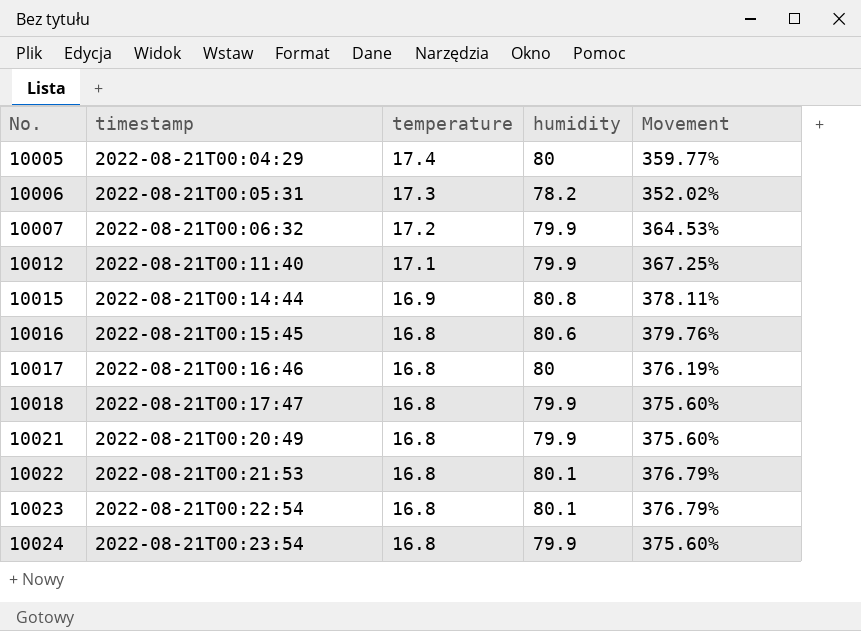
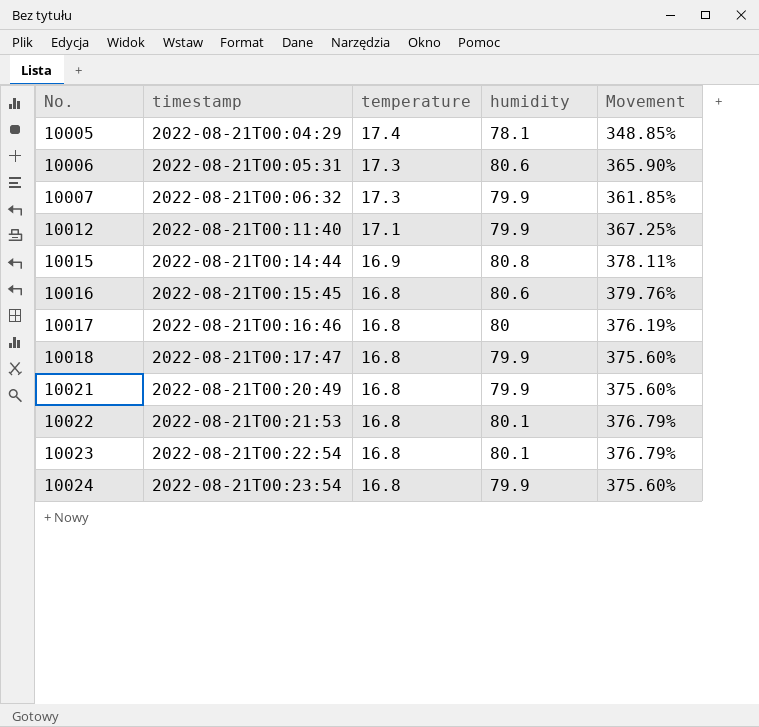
10005 | humidity: 80 -> 78.1
10005 | Movement: 359.77% -> 348.85%
10006 | humidity: 78.2 -> 80.6
10006 | Movement: 352.02% -> 365.90%
10007 | temperature: 17.2 -> 17.3
10007 | Movement: 364.53% -> 361.85%

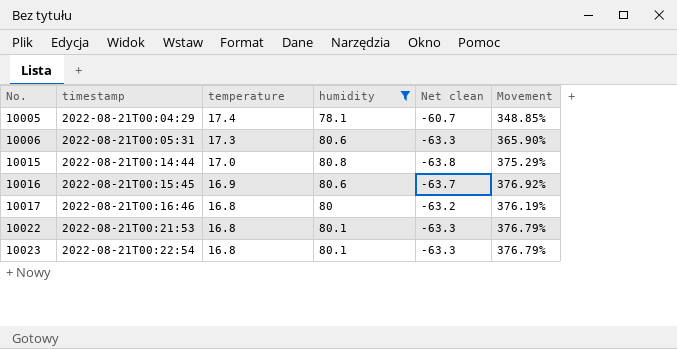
filter: none -> humidity != 79.9
column Net clean | formula: none -> [temperature] - [humidity]
10015 | temperature: 16.9 -> 17.0
10015 | Movement: 378.11% -> 375.29%
10016 | temperature: 16.8 -> 16.9
10016 | Movement: 379.76% -> 376.92%

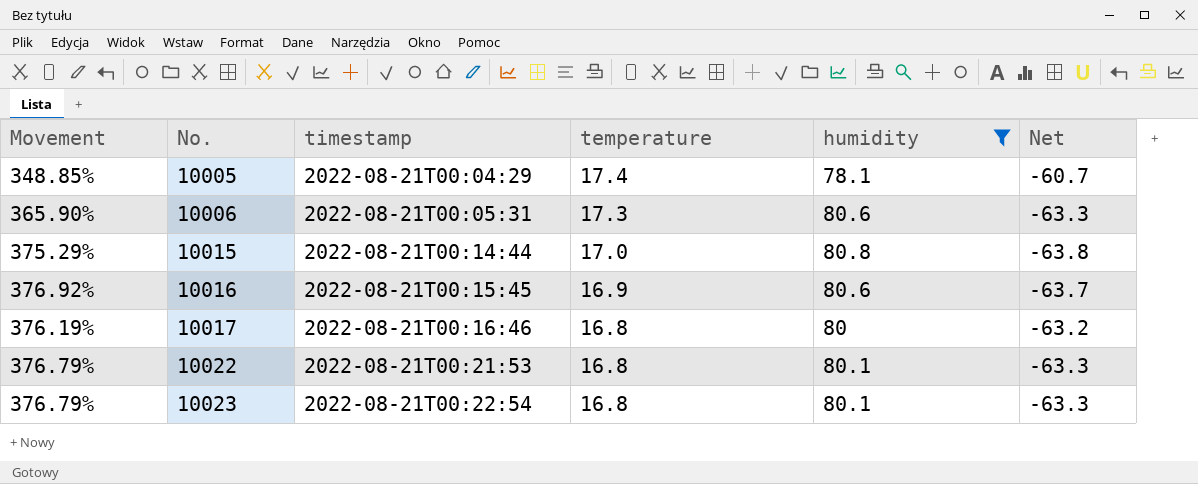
column Movement | position: 6 -> 1
column name: Net clean -> Net

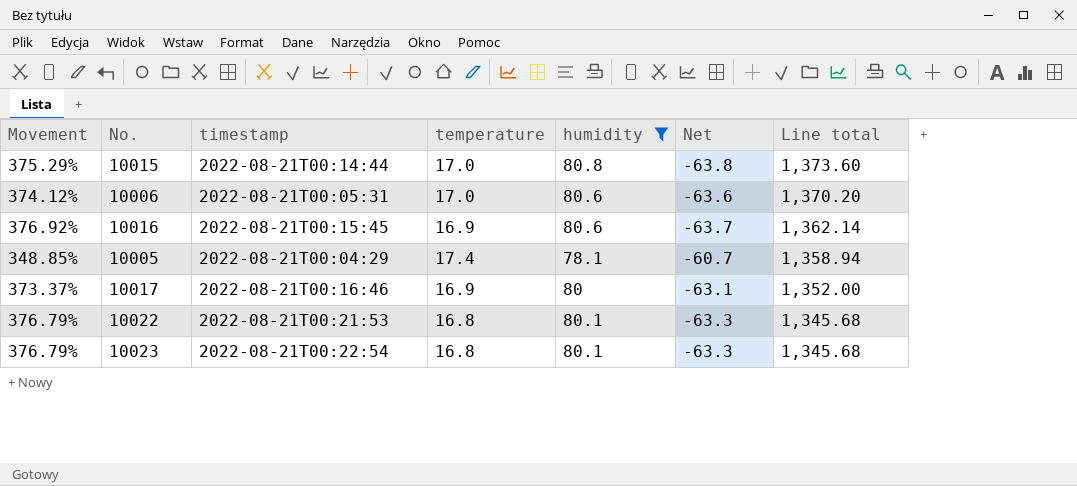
row order: No. ascending -> Line total descending
column Line total | formula: none -> [temperature] * [humidity]
10006 | Movement: 365.90% -> 374.12%
10006 | temperature: 17.3 -> 17.0
10006 | Net: -63.3 -> -63.6
10017 | Movement: 376.19% -> 373.37%
10017 | temperature: 16.8 -> 16.9
10017 | Net: -63.2 -> -63.1

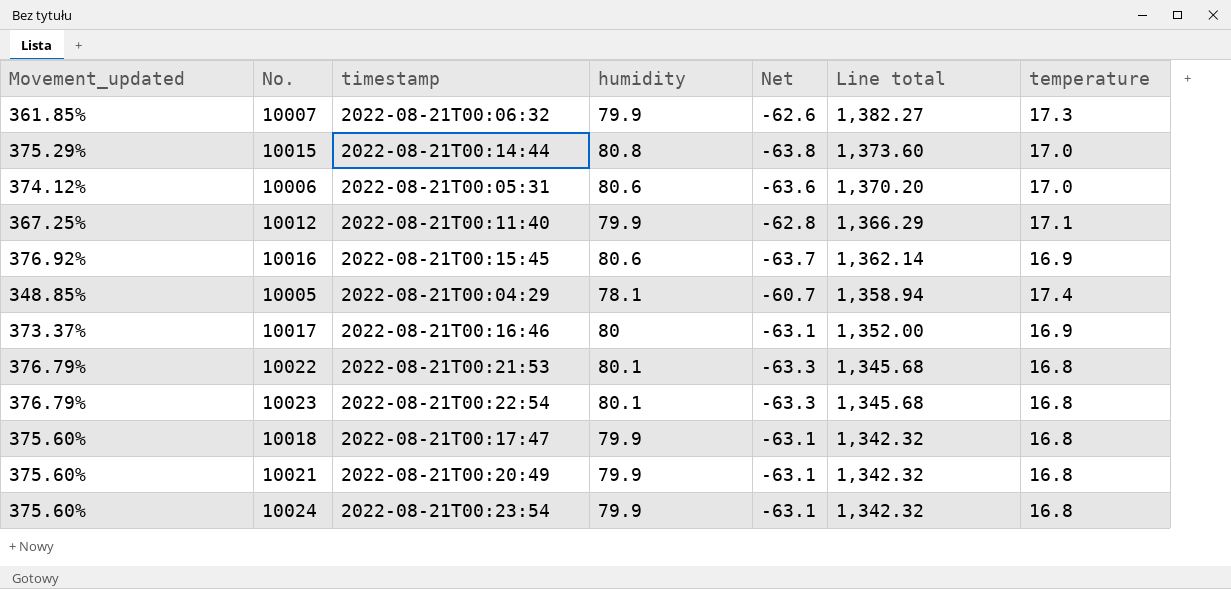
filter: humidity != 79.9 -> none
column name: Movement -> Movement_updated
column temperature | position: 4 -> 7

